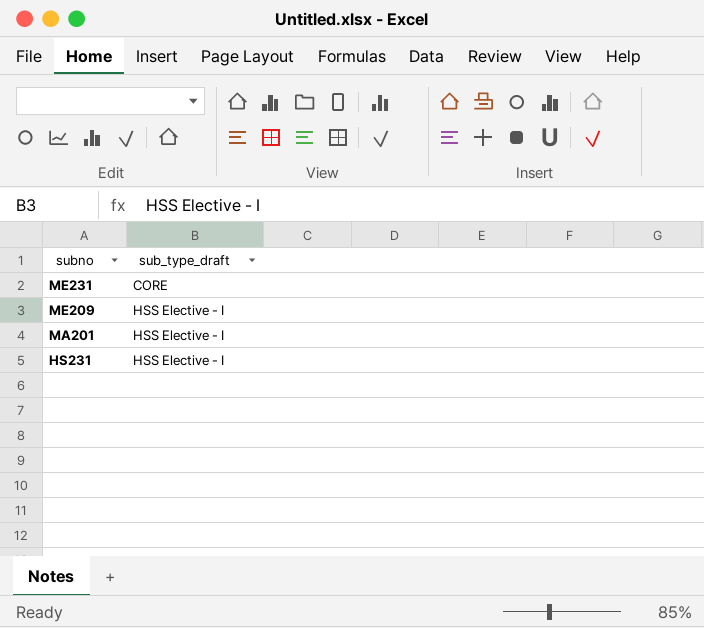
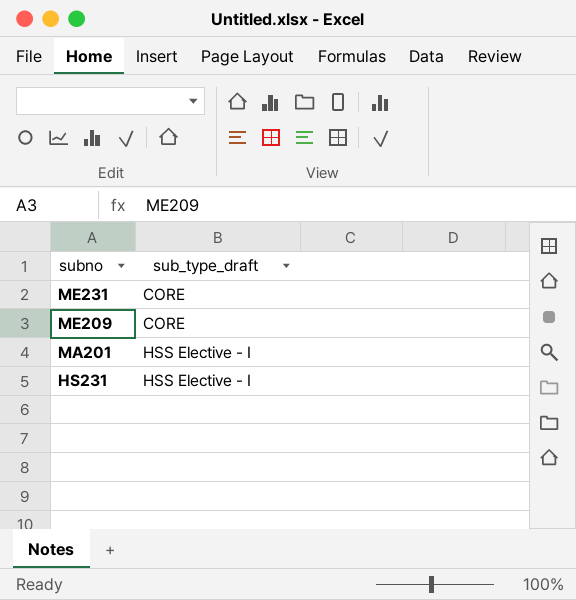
ME209 | sub_type_draft: HSS Elective - I -> CORE

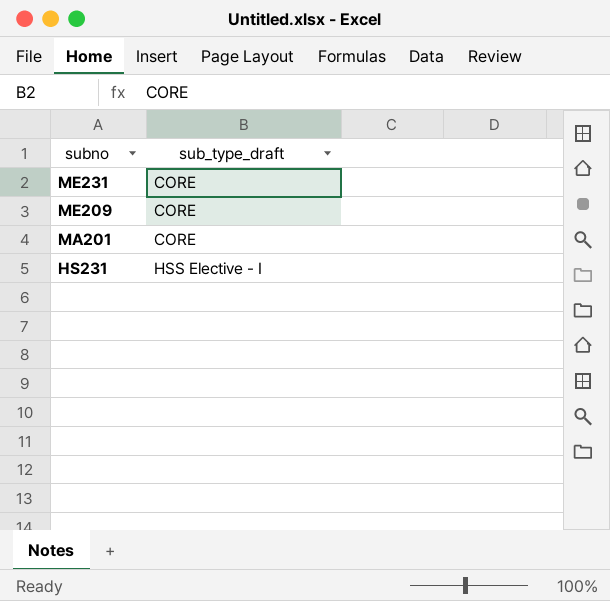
MA201 | sub_type_draft: HSS Elective - I -> CORE

